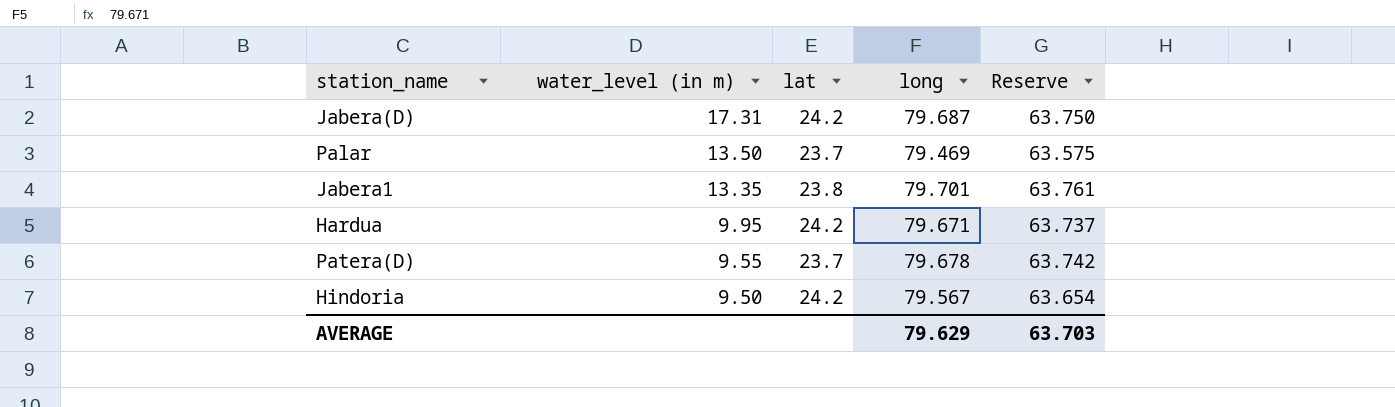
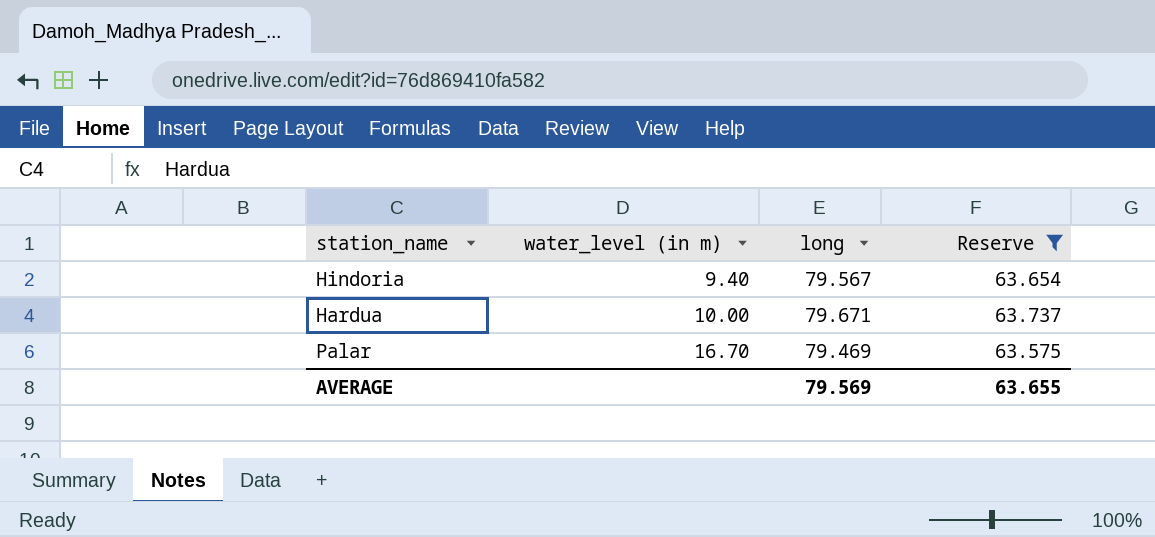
filter: none -> Reserve <= 63.737
row order: water_level (in m) descending -> water_level (in m) ascending
column lat | position: 3 -> none
Hindoria | water_level (in m): 9.50 -> 9.40
Hardua | water_level (in m): 9.95 -> 10.00
Palar | water_level (in m): 13.50 -> 16.70
AVERAGE | long: 79.629 -> 79.569
AVERAGE | Reserve: 63.703 -> 63.655

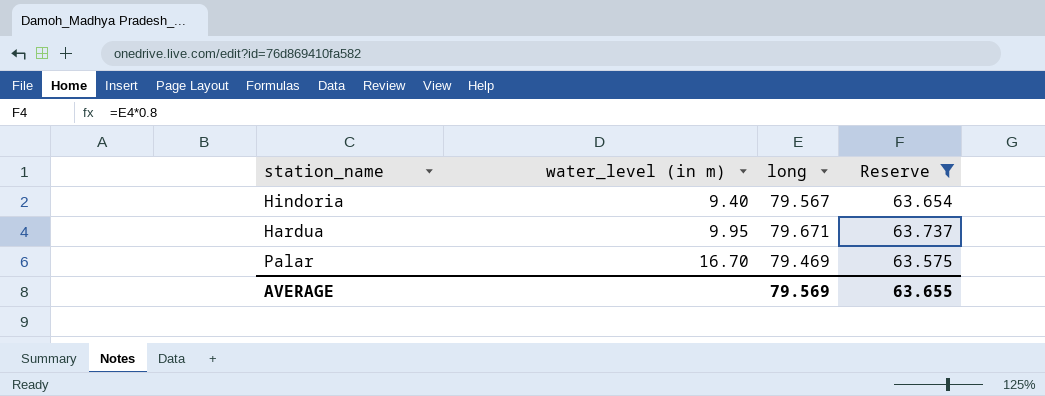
Hardua | water_level (in m): 10.00 -> 9.95

